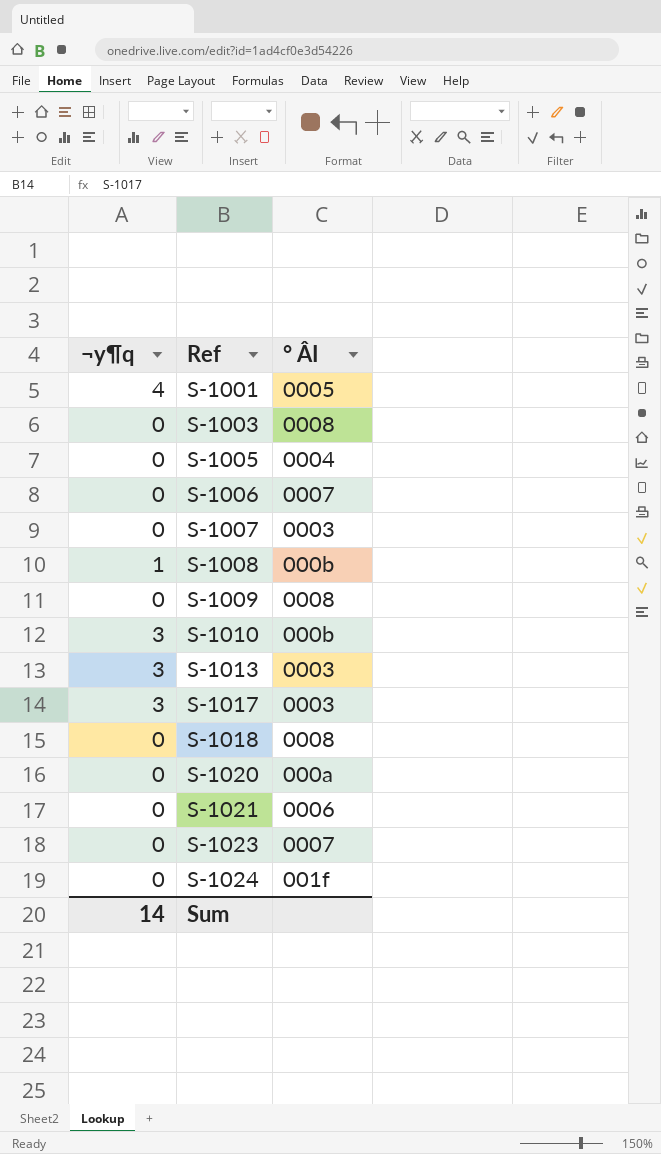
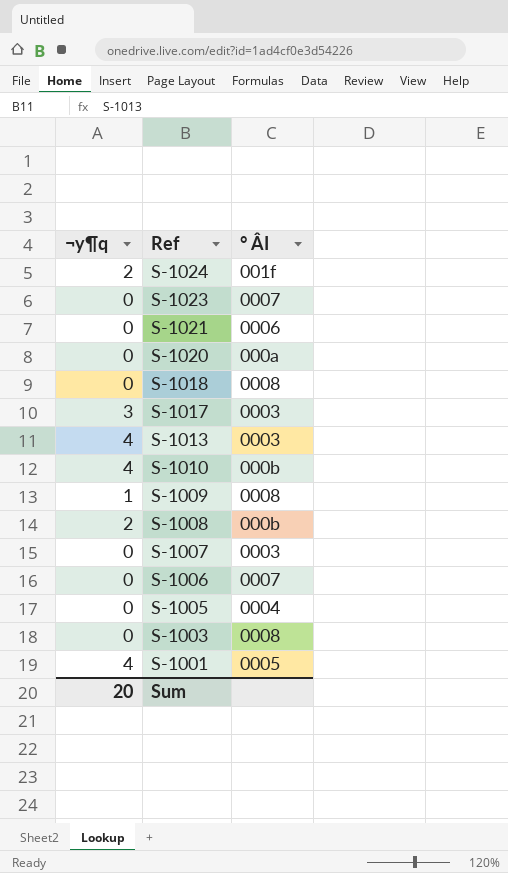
row order: Ref ascending -> Ref descending
S-1024 | ¬y¶q: 0 -> 2
S-1013 | ¬y¶q: 3 -> 4
S-1010 | ¬y¶q: 3 -> 4
S-1009 | ¬y¶q: 0 -> 1
S-1008 | ¬y¶q: 1 -> 2
Sum | ¬y¶q: 14 -> 20

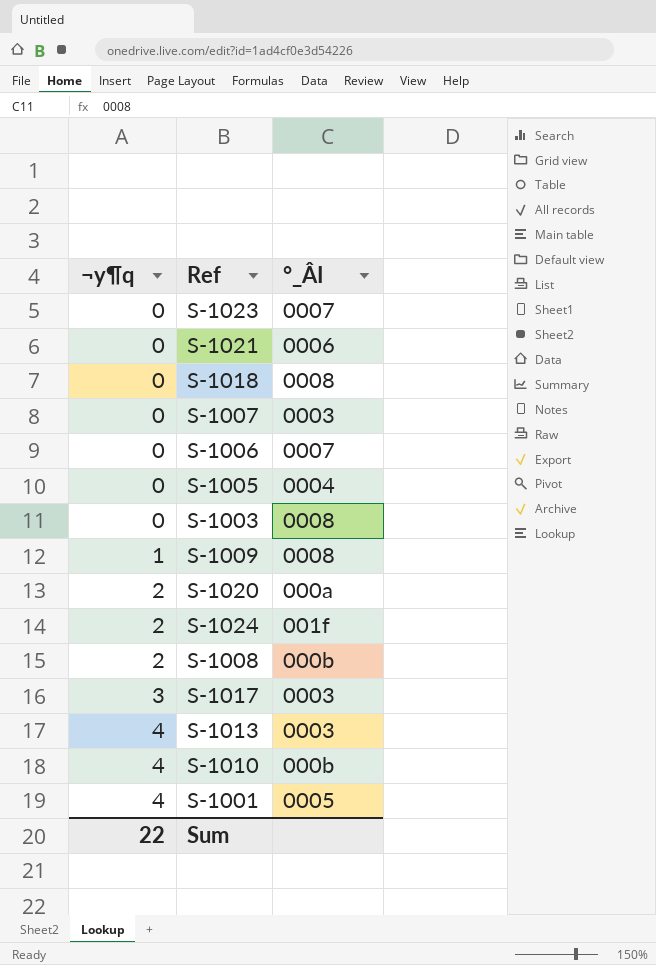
row order: Ref descending -> ¬y¶q ascending
column name: ° ÂI -> °_ÂI
S-1020 | ¬y¶q: 0 -> 2
Sum | ¬y¶q: 20 -> 22

